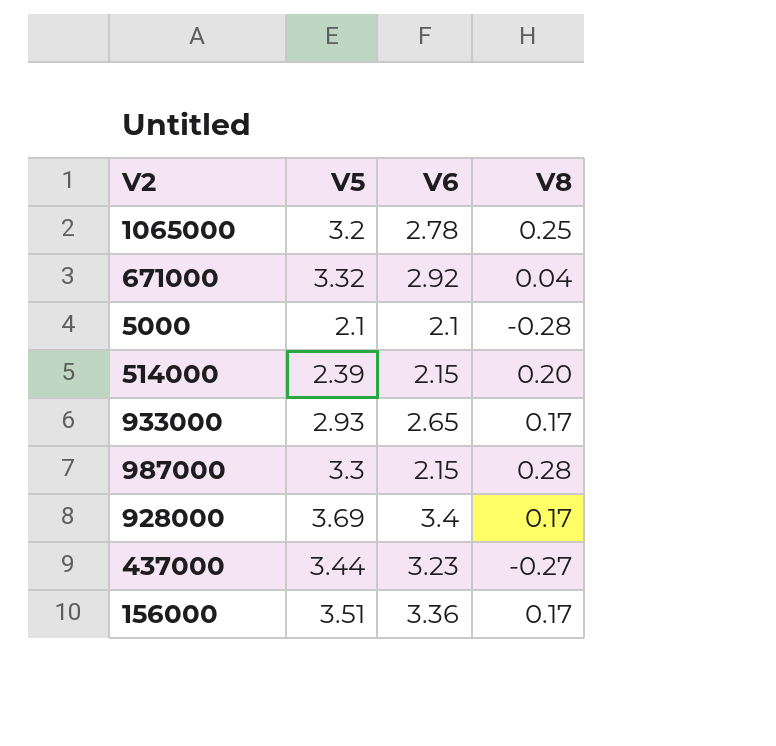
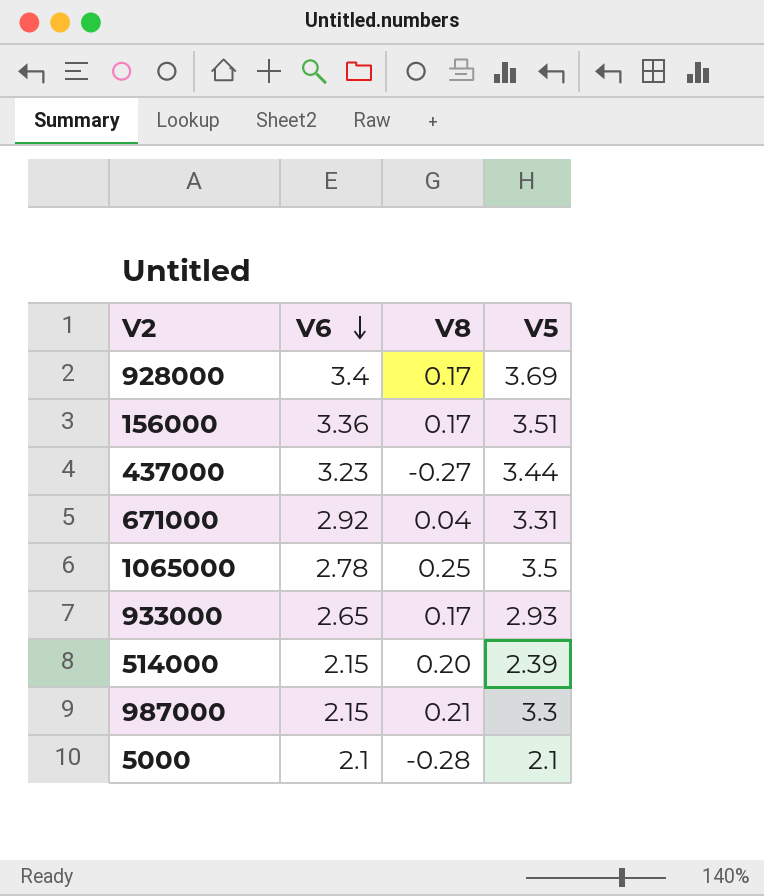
row order: none -> V6 descending
column V5 | position: 2 -> 4
671000 | V5: 3.32 -> 3.31
1065000 | V5: 3.2 -> 3.5
987000 | V8: 0.28 -> 0.21

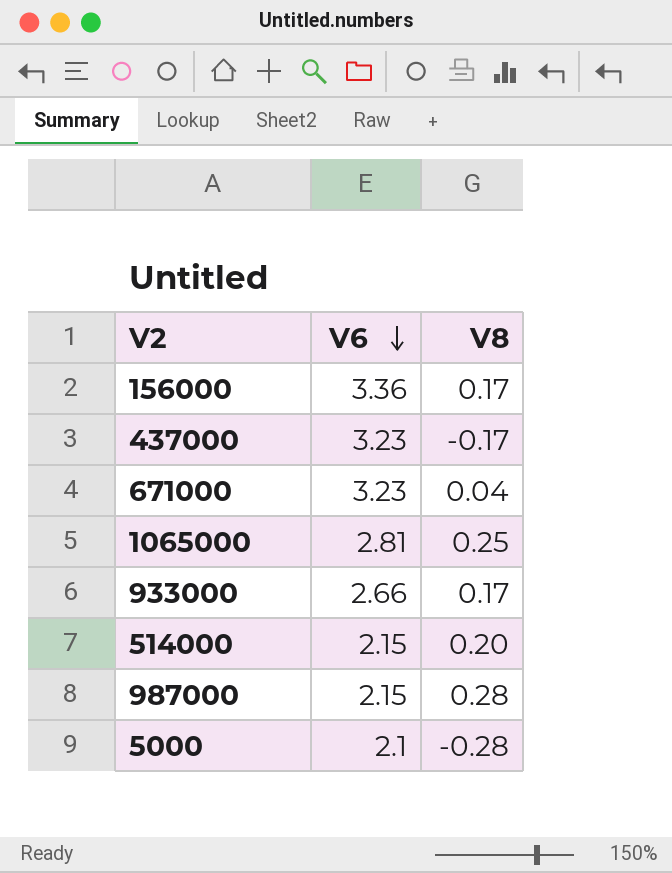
column V5 | position: 4 -> none
row 928000: 3.4 | 0.17 | 3.69 -> none
437000 | V8: -0.27 -> -0.17
671000 | V6: 2.92 -> 3.23
1065000 | V6: 2.78 -> 2.81
933000 | V6: 2.65 -> 2.66
987000 | V8: 0.21 -> 0.28

